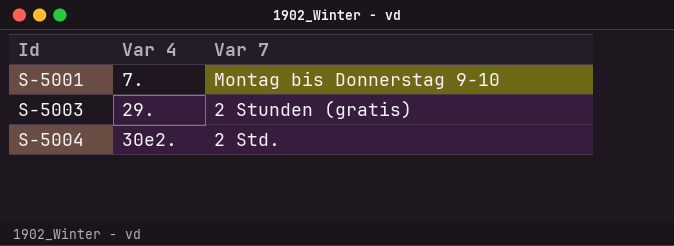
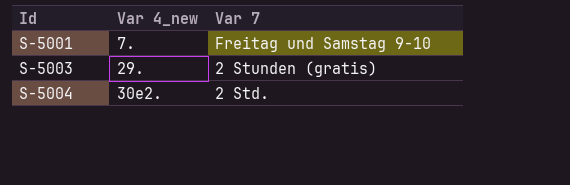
column name: Var 4 -> Var 4_new
S-5001 | Var 7: Montag bis Donnerstag 9-10 -> Freitag und Samstag 9-10

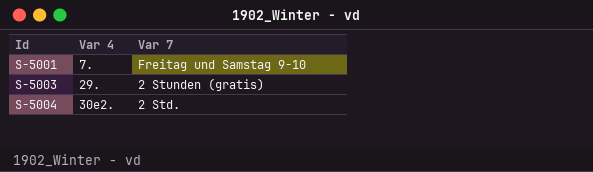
column name: Var 4_new -> Var 4

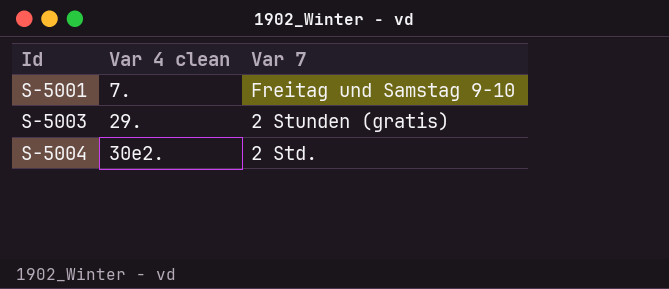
column name: Var 4 -> Var 4 clean

